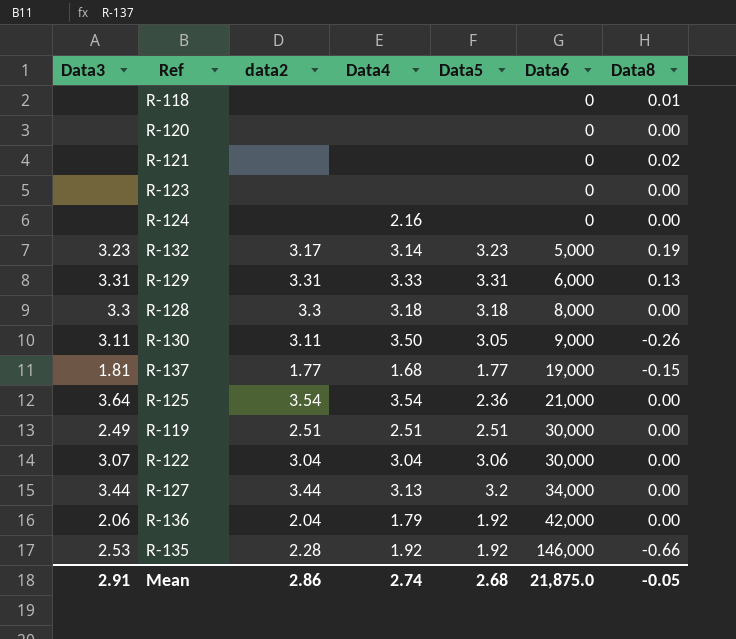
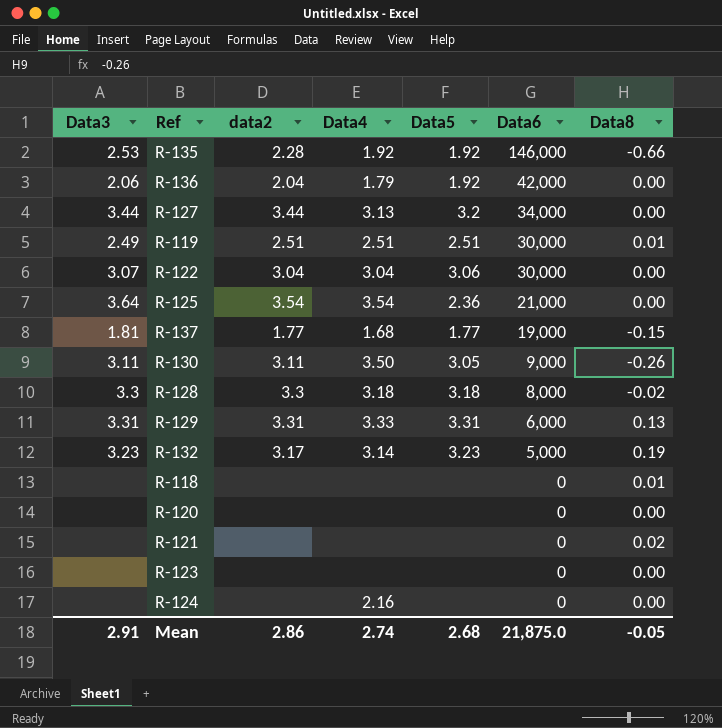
row order: Data6 ascending -> Data6 descending
R-119 | Data8: 0.00 -> 0.01
R-128 | Data8: 0.00 -> -0.02

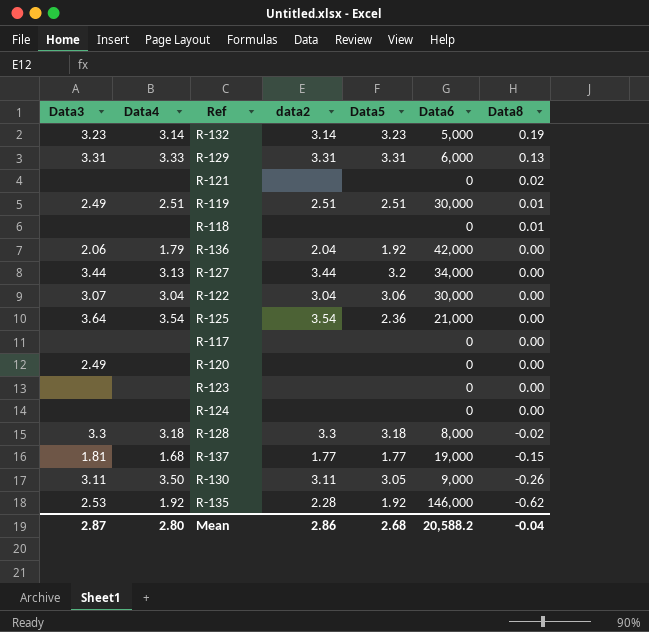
row order: Data6 descending -> Data8 descending
column Data4 | position: 4 -> 2
R-132 | data2: 3.17 -> 3.14
row R-117: none -> none | none | none | none | 0 | 0.00
R-120 | Data3: none -> 2.49
R-124 | Data4: 2.16 -> none
R-135 | Data8: -0.66 -> -0.62
Mean | Data3: 2.91 -> 2.87
Mean | Data4: 2.74 -> 2.80
Mean | Data6: 21,875.0 -> 20,588.2
Mean | Data8: -0.05 -> -0.04

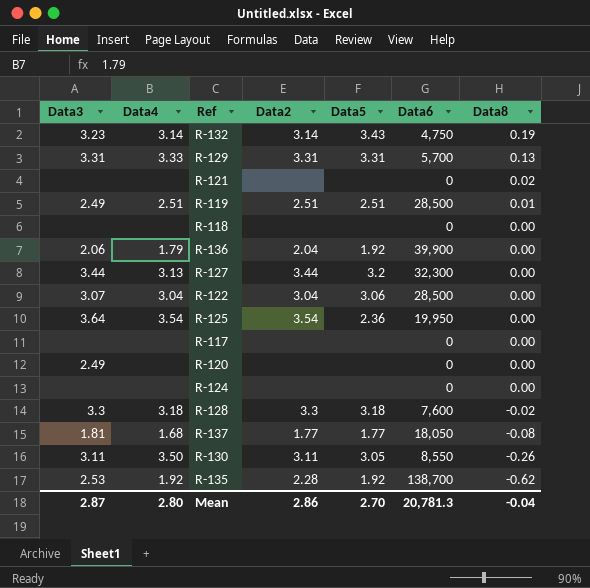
column name: data2 -> Data2
row R-123: none | none | none | none | 0 | 0.00 -> none
R-132 | Data5: 3.23 -> 3.43
R-132 | Data6: 5,000 -> 4,750
R-129 | Data6: 6,000 -> 5,700
R-119 | Data6: 30,000 -> 28,500
R-118 | Data8: 0.01 -> 0.00
R-136 | Data6: 42,000 -> 39,900
R-127 | Data6: 34,000 -> 32,300
R-122 | Data6: 30,000 -> 28,500
R-125 | Data6: 21,000 -> 19,950
R-128 | Data6: 8,000 -> 7,600
R-137 | Data6: 19,000 -> 18,050
R-137 | Data8: -0.15 -> -0.08
R-130 | Data6: 9,000 -> 8,550
R-135 | Data6: 146,000 -> 138,700
Mean | Data5: 2.68 -> 2.70
Mean | Data6: 20,588.2 -> 20,781.3

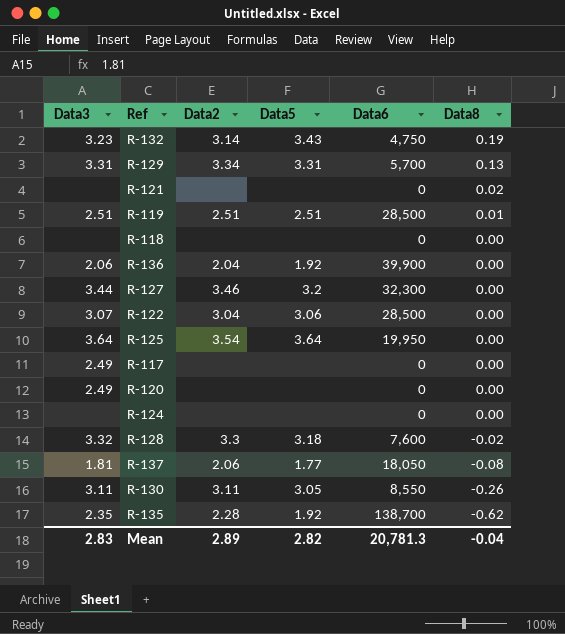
column Data4 | position: 2 -> none
R-129 | Data2: 3.31 -> 3.34
R-119 | Data3: 2.49 -> 2.51
R-127 | Data2: 3.44 -> 3.46
R-125 | Data5: 2.36 -> 3.64
R-117 | Data3: none -> 2.49
R-128 | Data3: 3.3 -> 3.32
R-137 | Data2: 1.77 -> 2.06
R-135 | Data3: 2.53 -> 2.35
Mean | Data3: 2.87 -> 2.83
Mean | Data2: 2.86 -> 2.89
Mean | Data5: 2.70 -> 2.82

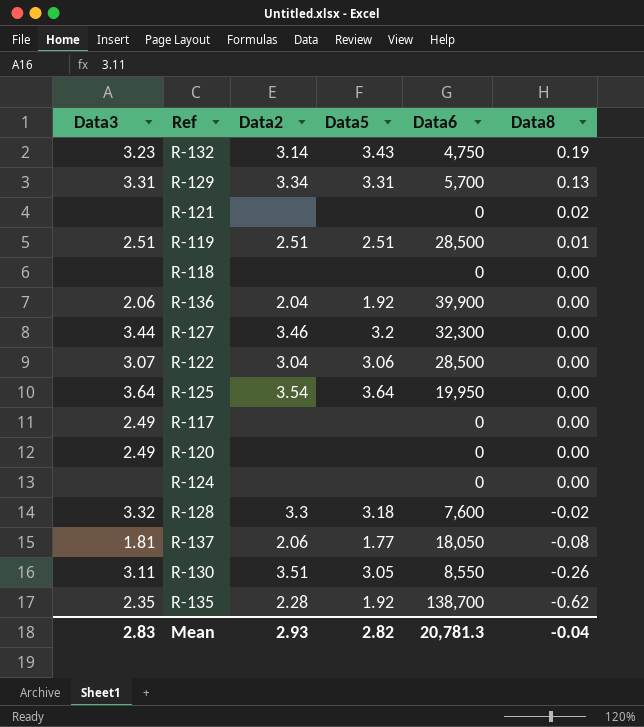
R-130 | Data2: 3.11 -> 3.51
Mean | Data2: 2.89 -> 2.93

